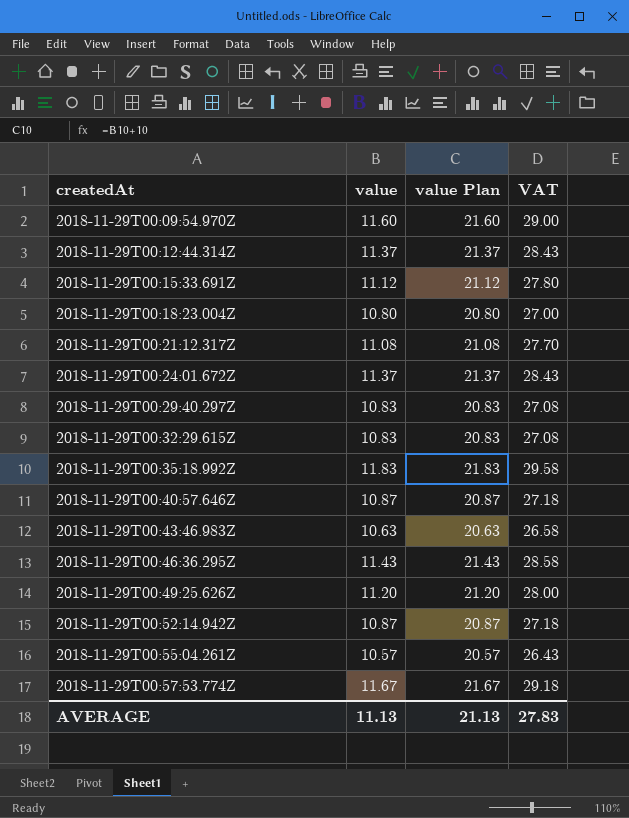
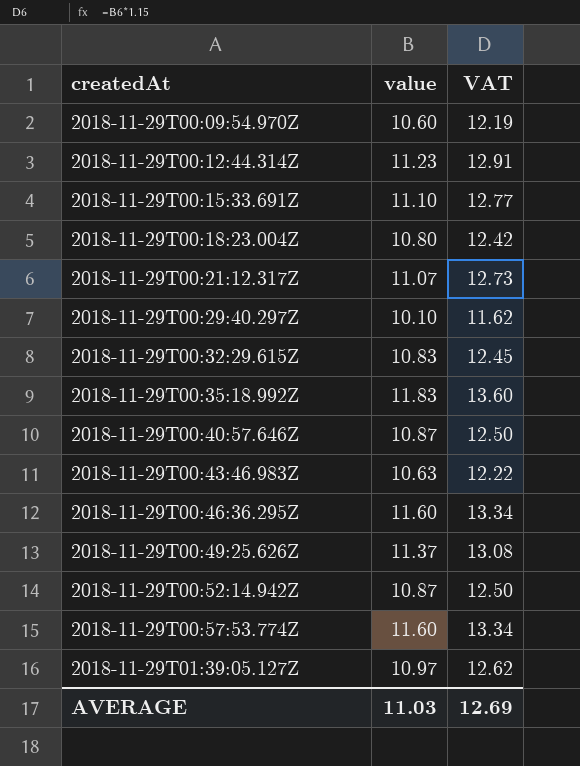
column value Plan | formula: [value] + 10 -> none
column VAT | formula: [value] * 2.5 -> [value] * 1.15
row 2018-11-29T00:24:01.672Z: 11.37 | 21.37 | 28.43 -> none
row 2018-11-29T00:55:04.261Z: 10.57 | 20.57 | 26.43 -> none
2018-11-29T00:09:54.970Z | value: 11.60 -> 10.60
2018-11-29T00:12:44.314Z | value: 11.37 -> 11.23
2018-11-29T00:15:33.691Z | value: 11.12 -> 11.10
2018-11-29T00:21:12.317Z | value: 11.08 -> 11.07
2018-11-29T00:29:40.297Z | value: 10.83 -> 10.10
2018-11-29T00:46:36.295Z | value: 11.43 -> 11.60
2018-11-29T00:49:25.626Z | value: 11.20 -> 11.37
2018-11-29T00:57:53.774Z | value: 11.67 -> 11.60
row 2018-11-29T01:39:05.127Z: none -> 10.97 | 12.62
AVERAGE | value: 11.13 -> 11.03
AVERAGE | VAT: 27.83 -> 12.69

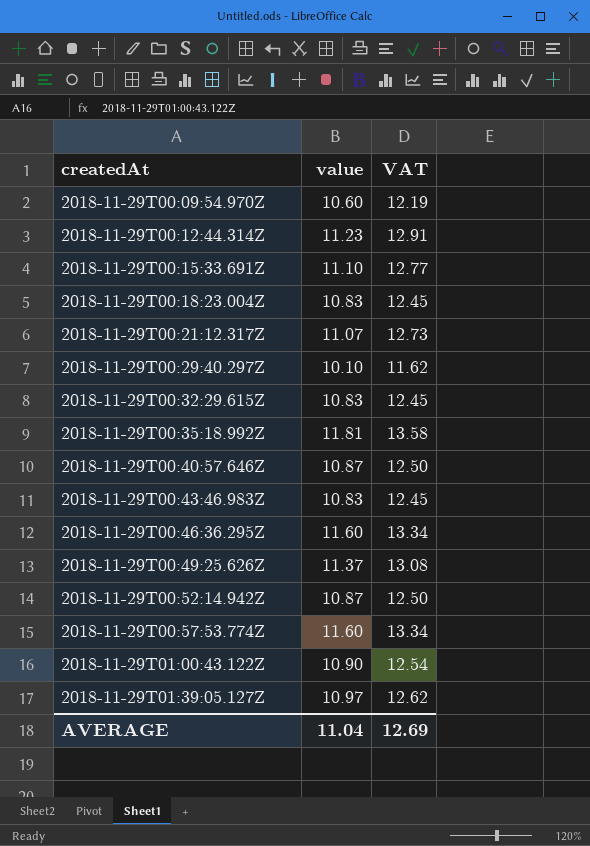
2018-11-29T00:18:23.004Z | value: 10.80 -> 10.83
2018-11-29T00:18:23.004Z | VAT: 12.42 -> 12.45
2018-11-29T00:35:18.992Z | value: 11.83 -> 11.81
2018-11-29T00:35:18.992Z | VAT: 13.60 -> 13.58
2018-11-29T00:43:46.983Z | value: 10.63 -> 10.83
2018-11-29T00:43:46.983Z | VAT: 12.22 -> 12.45
row 2018-11-29T01:00:43.122Z: none -> 10.90 | 12.54
AVERAGE | value: 11.03 -> 11.04

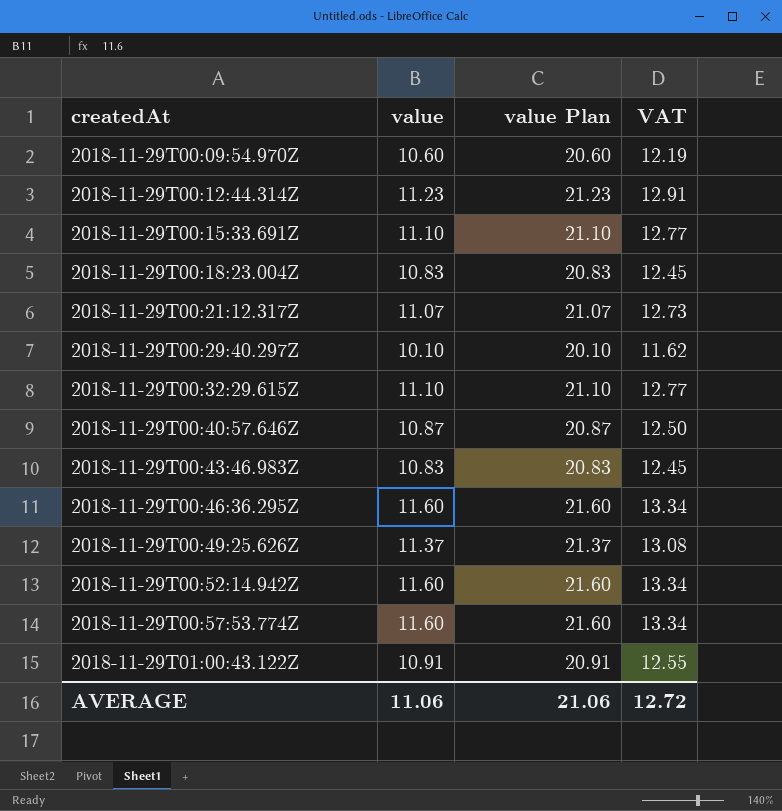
column value Plan | formula: none -> [value] + 10
row 2018-11-29T00:35:18.992Z: 11.81 | 13.58 -> none
row 2018-11-29T01:39:05.127Z: 10.97 | 12.62 -> none
2018-11-29T00:32:29.615Z | value: 10.83 -> 11.10
2018-11-29T00:32:29.615Z | VAT: 12.45 -> 12.77
2018-11-29T00:52:14.942Z | value: 10.87 -> 11.60
2018-11-29T00:52:14.942Z | VAT: 12.50 -> 13.34
2018-11-29T01:00:43.122Z | value: 10.90 -> 10.91
2018-11-29T01:00:43.122Z | VAT: 12.54 -> 12.55
AVERAGE | value: 11.04 -> 11.06
AVERAGE | VAT: 12.69 -> 12.72

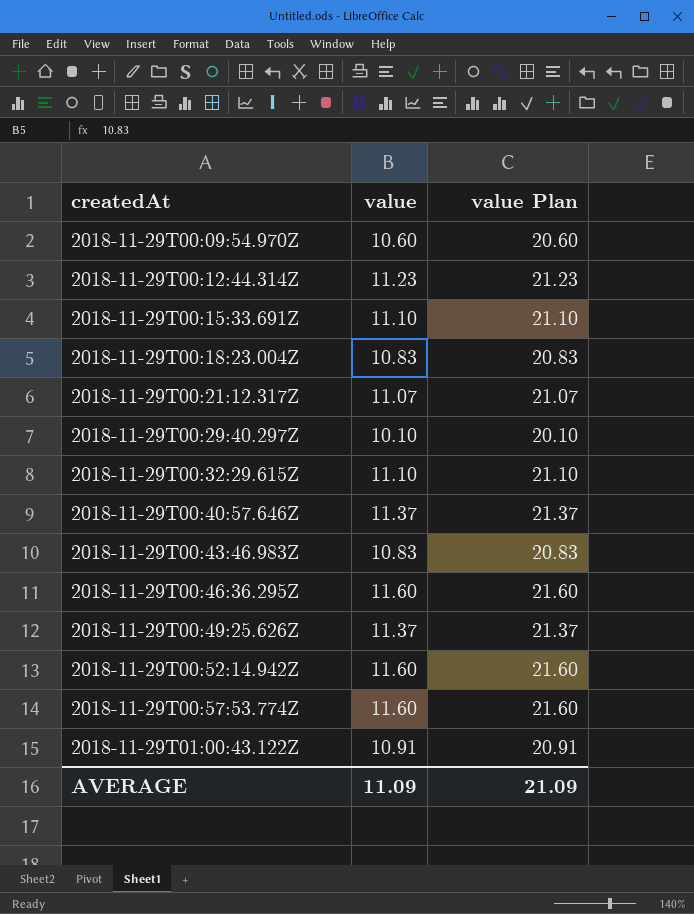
column VAT | formula: [value] * 1.15 -> none
2018-11-29T00:40:57.646Z | value: 10.87 -> 11.37
2018-11-29T00:40:57.646Z | value Plan: 20.87 -> 21.37
AVERAGE | value: 11.06 -> 11.09
AVERAGE | value Plan: 21.06 -> 21.09

